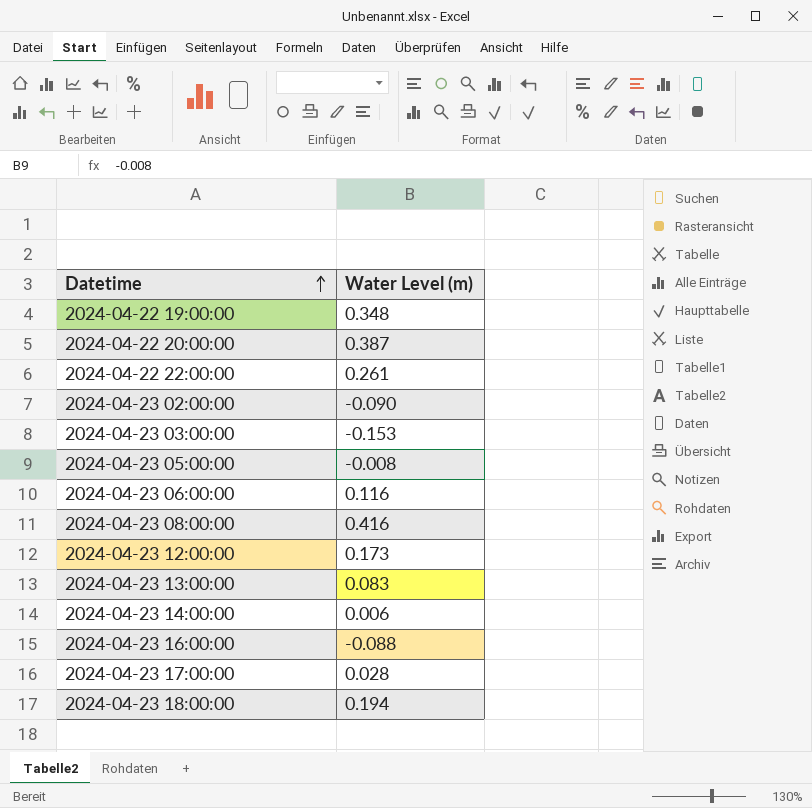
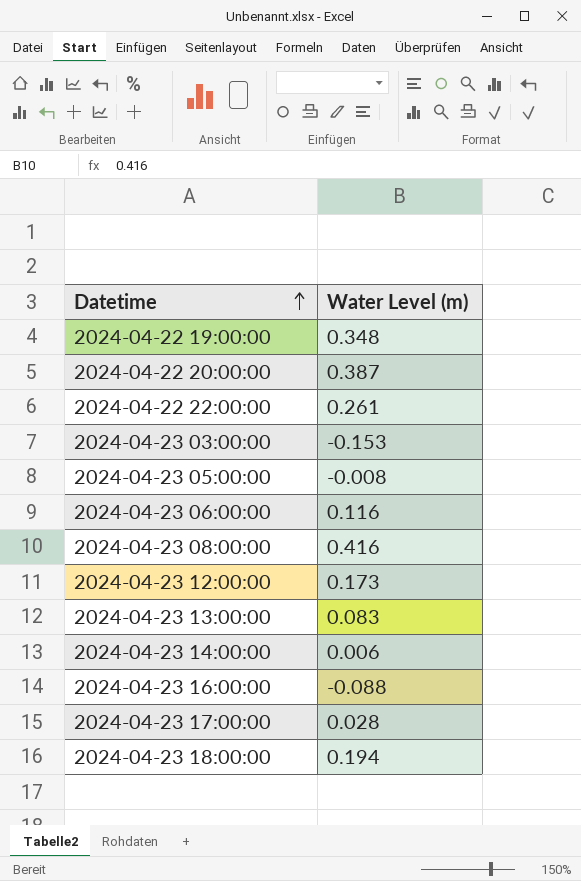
row 2024-04-23 02:00:00: -0.090 -> none

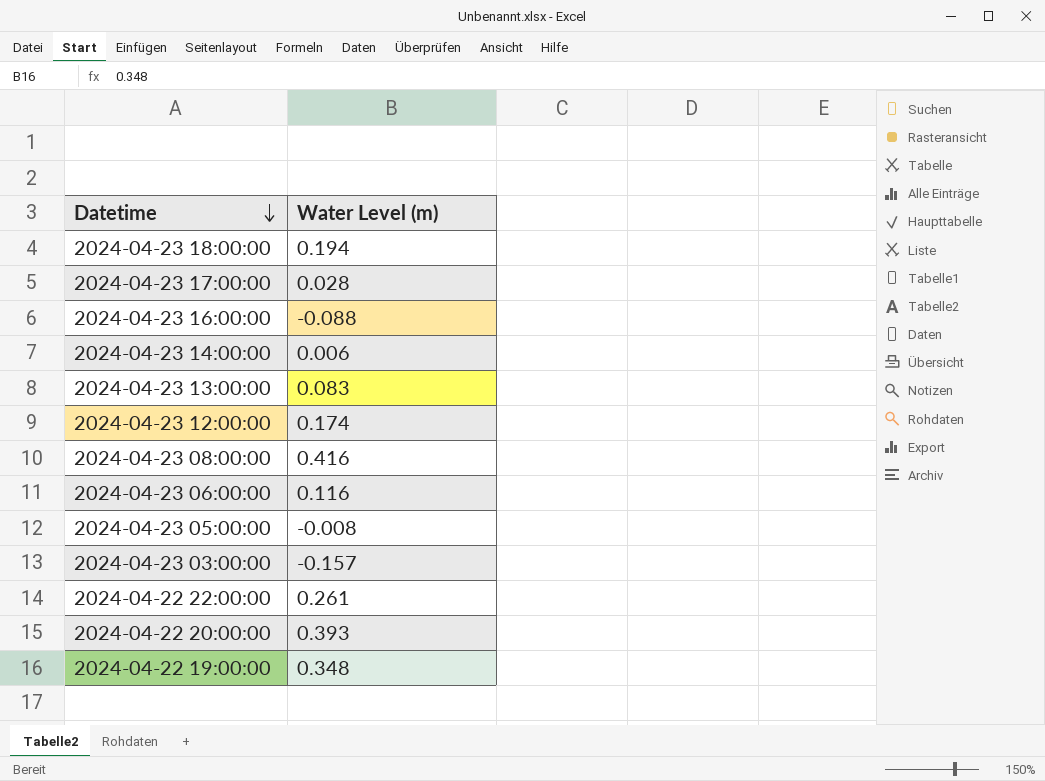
row order: Datetime ascending -> Datetime descending
2024-04-23 12:00:00 | Water Level (m): 0.173 -> 0.174
2024-04-23 03:00:00 | Water Level (m): -0.153 -> -0.157
2024-04-22 20:00:00 | Water Level (m): 0.387 -> 0.393

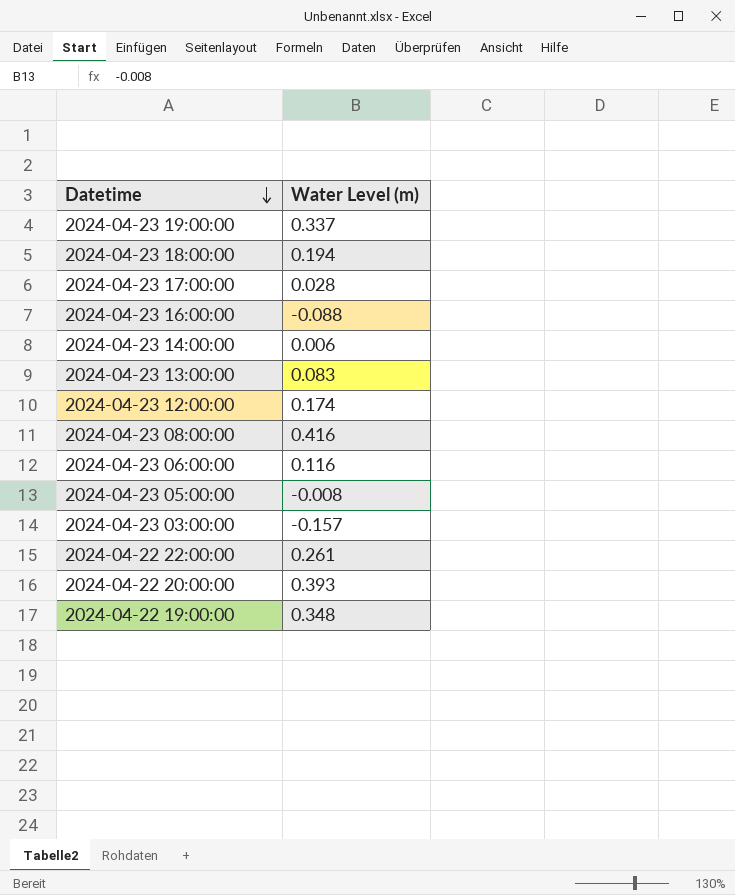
row 2024-04-23 19:00:00: none -> 0.337

